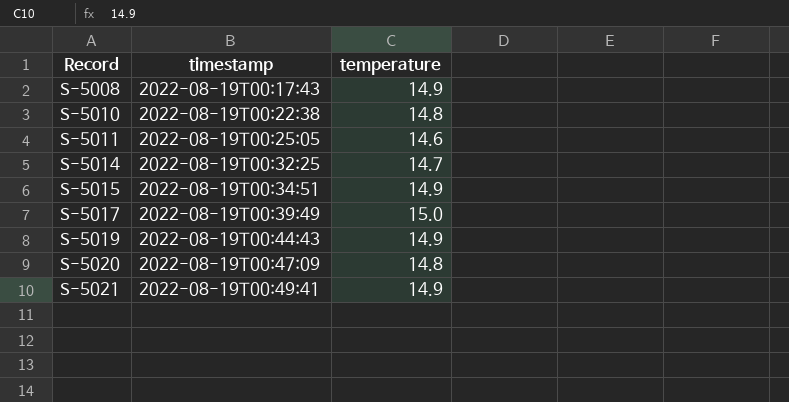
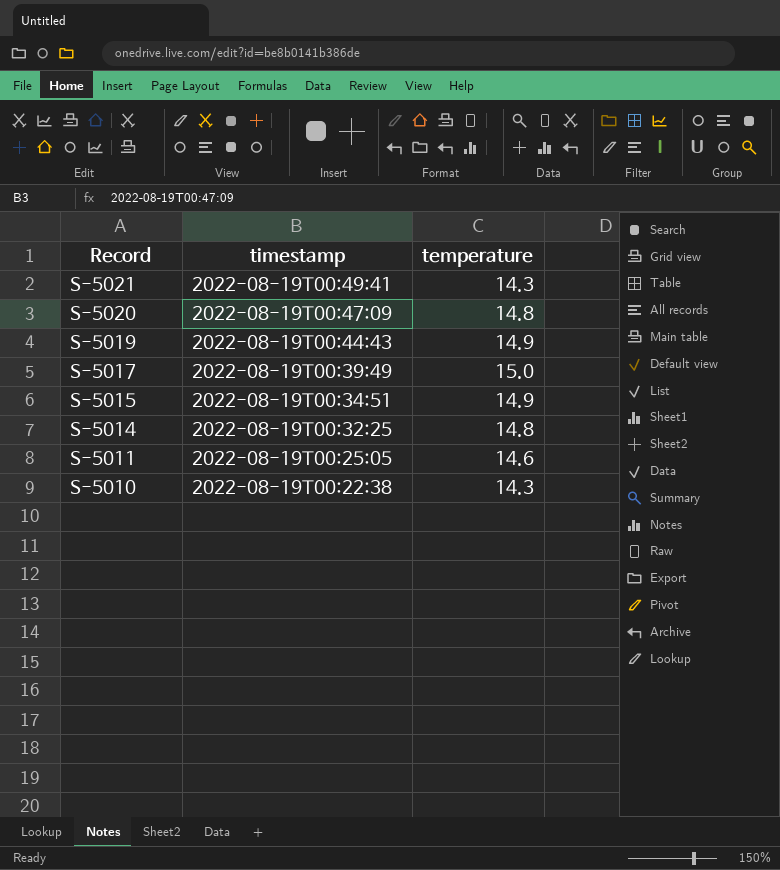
row order: Record ascending -> Record descending
row S-5008: 2022-08-19T00:17:43 | 14.9 -> none
S-5021 | temperature: 14.9 -> 14.3
S-5014 | temperature: 14.7 -> 14.8
S-5010 | temperature: 14.8 -> 14.3

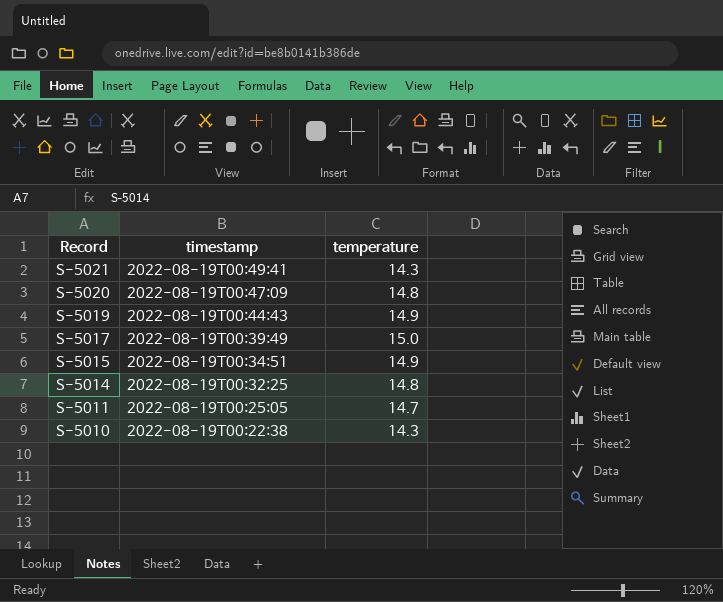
S-5011 | temperature: 14.6 -> 14.7

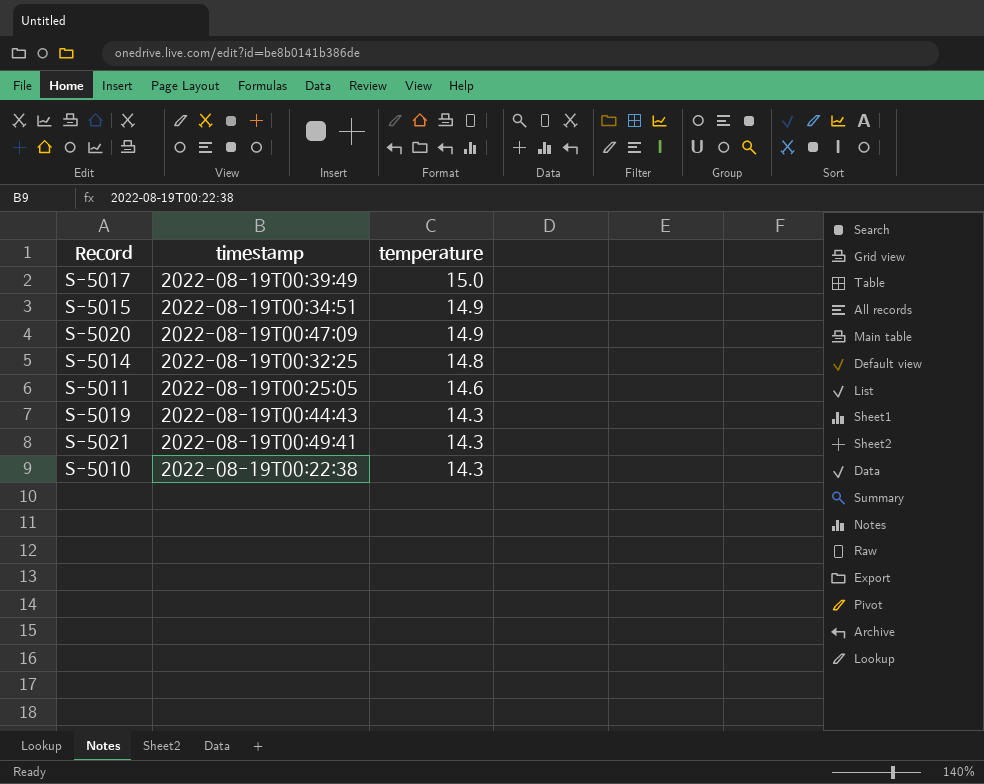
row order: Record descending -> temperature descending
S-5020 | temperature: 14.8 -> 14.9
S-5011 | temperature: 14.7 -> 14.6
S-5019 | temperature: 14.9 -> 14.3

